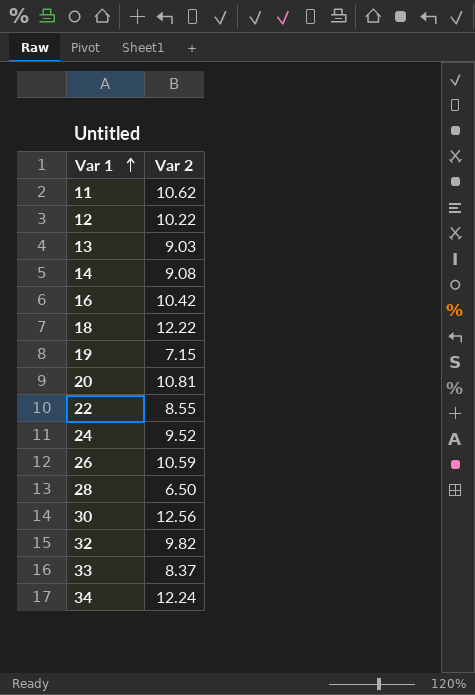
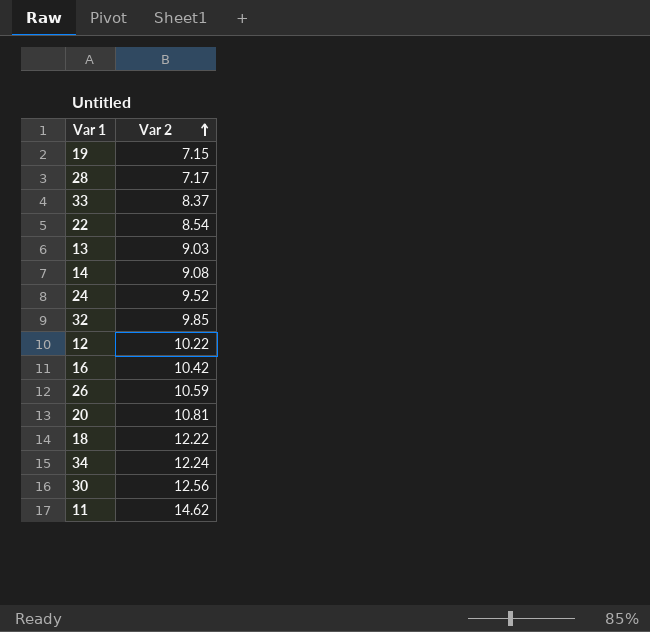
row order: Var 1 ascending -> Var 2 ascending
28 | Var 2: 6.50 -> 7.17
22 | Var 2: 8.55 -> 8.54
32 | Var 2: 9.82 -> 9.85
11 | Var 2: 10.62 -> 14.62

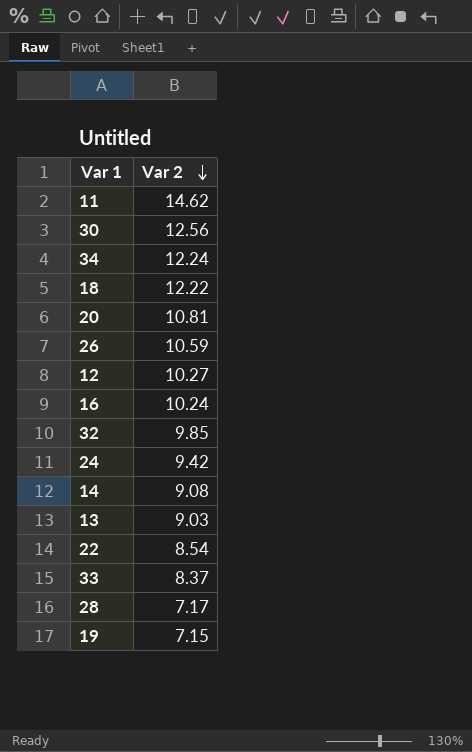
row order: Var 2 ascending -> Var 2 descending
12 | Var 2: 10.22 -> 10.27
16 | Var 2: 10.42 -> 10.24
24 | Var 2: 9.52 -> 9.42

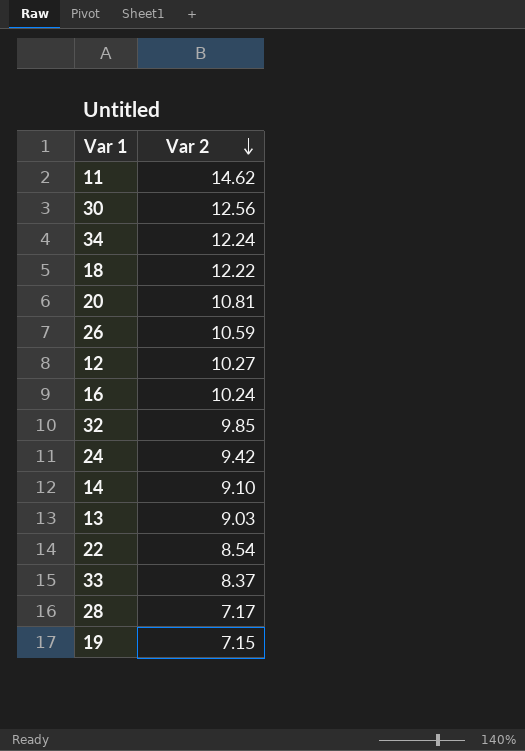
14 | Var 2: 9.08 -> 9.10

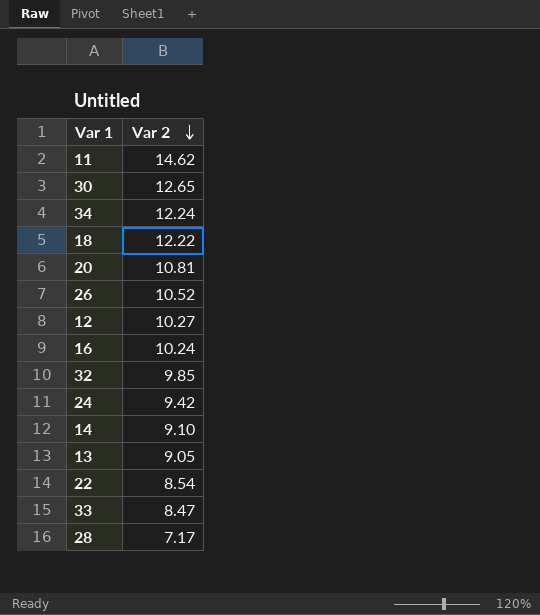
row 19: 7.15 -> none
30 | Var 2: 12.56 -> 12.65
26 | Var 2: 10.59 -> 10.52
13 | Var 2: 9.03 -> 9.05
33 | Var 2: 8.37 -> 8.47

